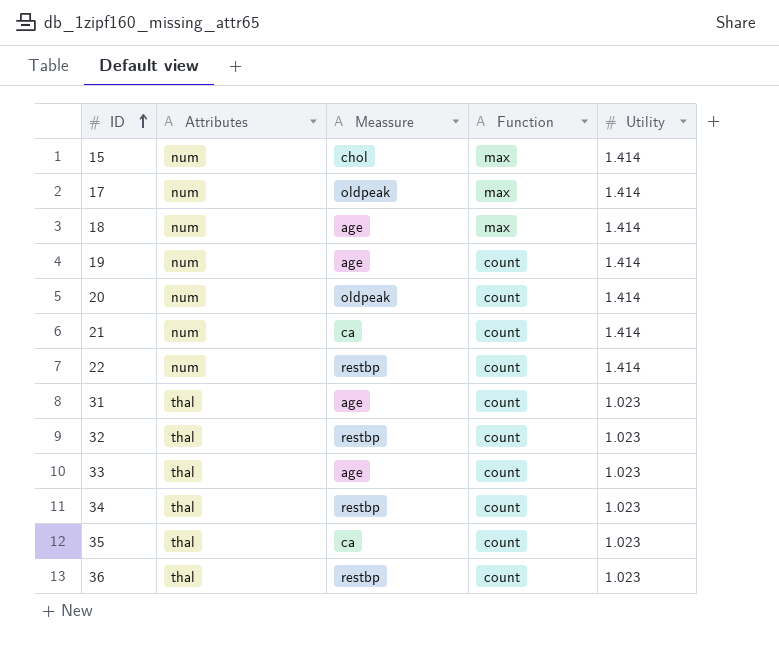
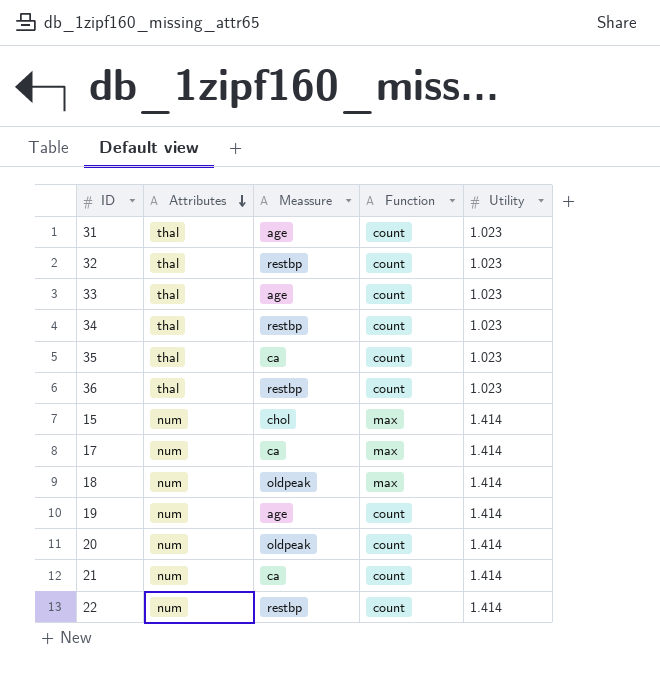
row order: ID ascending -> Attributes descending
17 | Meassure: oldpeak -> ca
18 | Meassure: age -> oldpeak

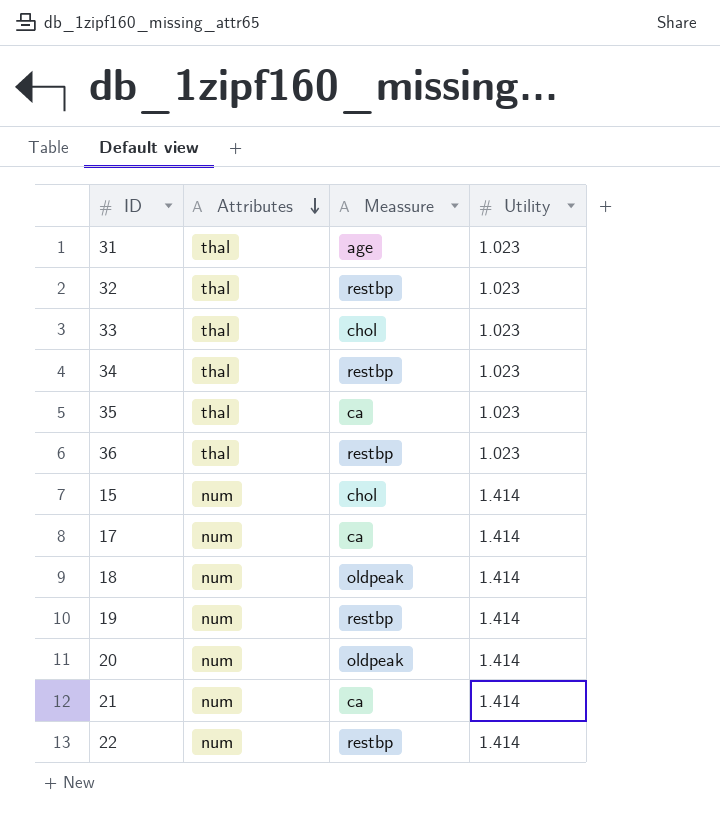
column Function | position: 4 -> none
33 | Meassure: age -> chol
19 | Meassure: age -> restbp

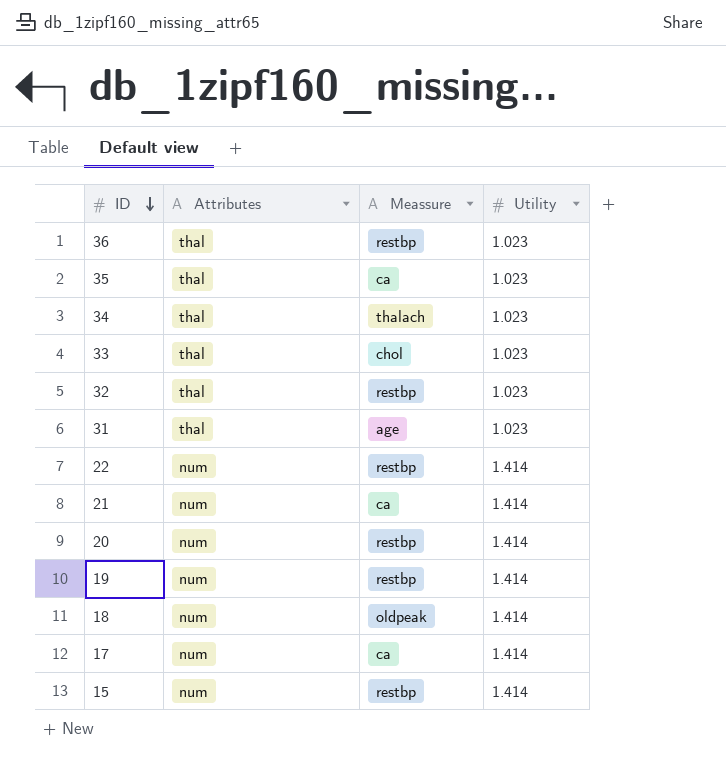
row order: Attributes descending -> ID descending
34 | Meassure: restbp -> thalach
20 | Meassure: oldpeak -> restbp
15 | Meassure: chol -> restbp

